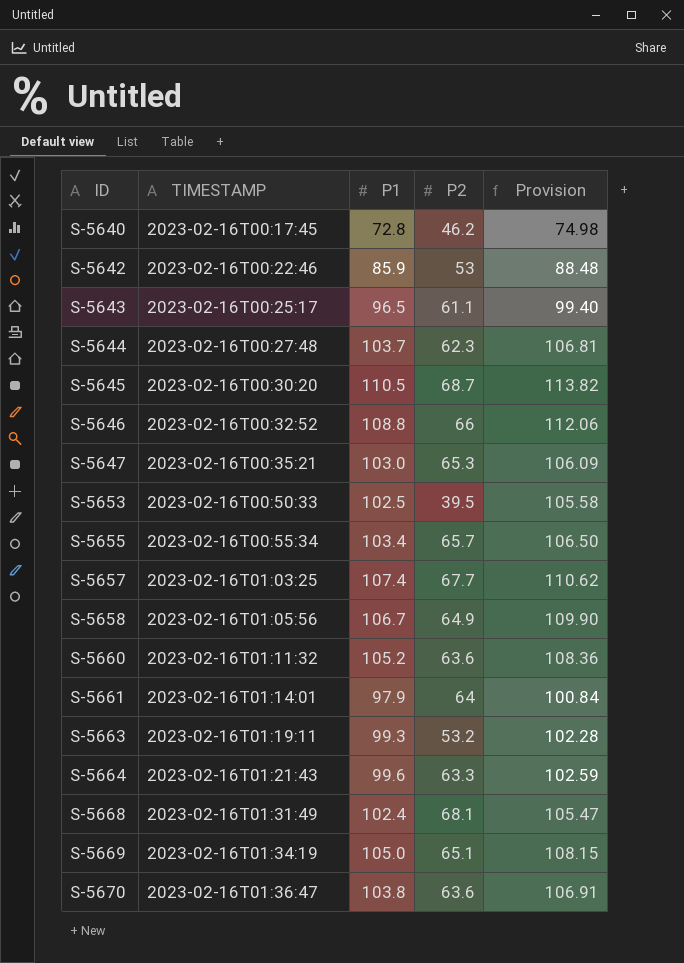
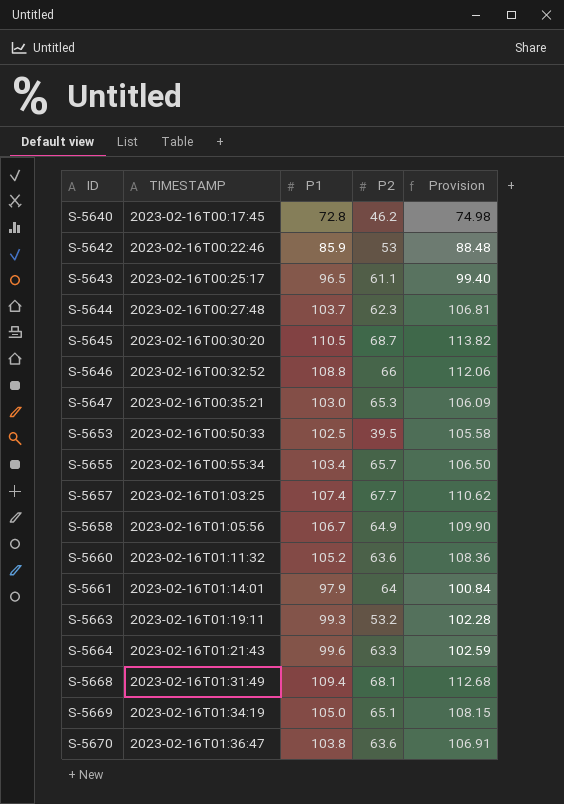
S-5668 | P1: 102.4 -> 109.4
S-5668 | Provision: 105.47 -> 112.68

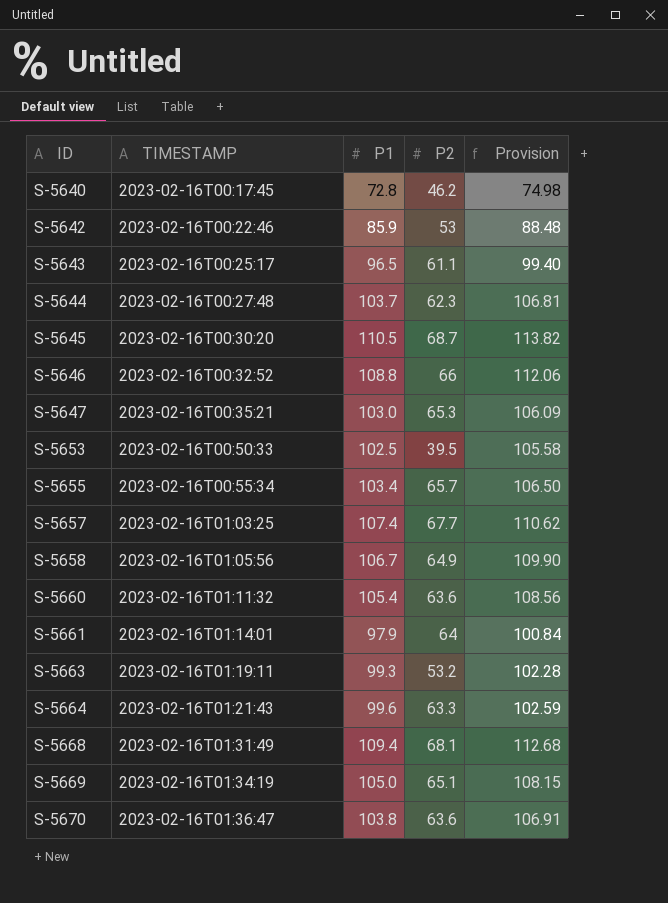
S-5660 | P1: 105.2 -> 105.4
S-5660 | Provision: 108.36 -> 108.56

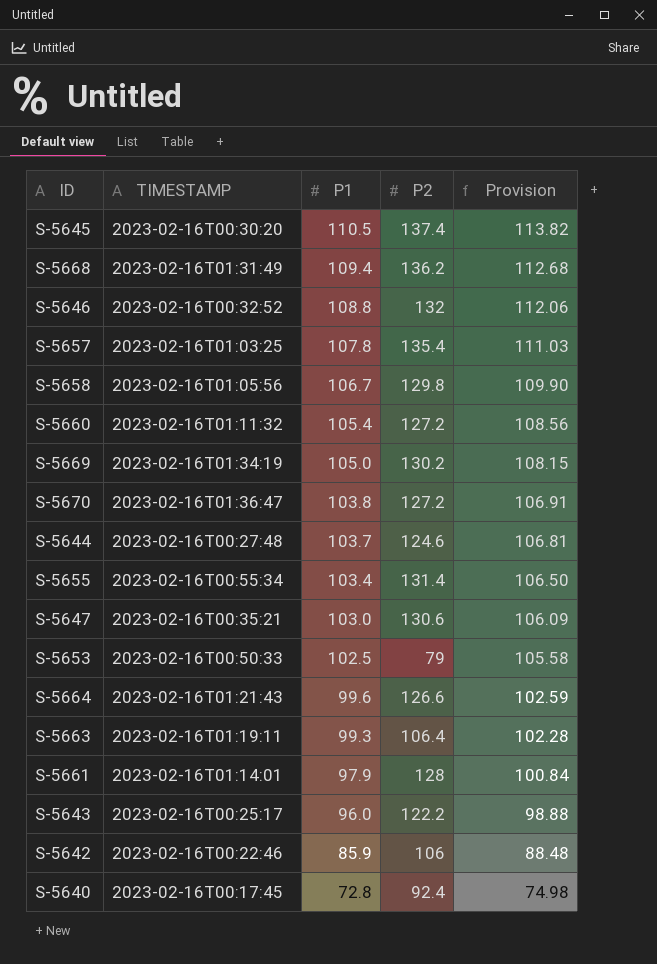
row order: ID ascending -> P1 descending
S-5645 | P2: 68.7 -> 137.4
S-5668 | P2: 68.1 -> 136.2
S-5646 | P2: 66 -> 132
S-5657 | P1: 107.4 -> 107.8
S-5657 | P2: 67.7 -> 135.4
S-5657 | Provision: 110.62 -> 111.03
S-5658 | P2: 64.9 -> 129.8
S-5660 | P2: 63.6 -> 127.2
S-5669 | P2: 65.1 -> 130.2
S-5670 | P2: 63.6 -> 127.2
S-5644 | P2: 62.3 -> 124.6
S-5655 | P2: 65.7 -> 131.4
S-5647 | P2: 65.3 -> 130.6
S-5653 | P2: 39.5 -> 79
S-5664 | P2: 63.3 -> 126.6
S-5663 | P2: 53.2 -> 106.4
S-5661 | P2: 64 -> 128
S-5643 | P1: 96.5 -> 96.0
S-5643 | P2: 61.1 -> 122.2
S-5643 | Provision: 99.40 -> 98.88
S-5642 | P2: 53 -> 106
S-5640 | P2: 46.2 -> 92.4

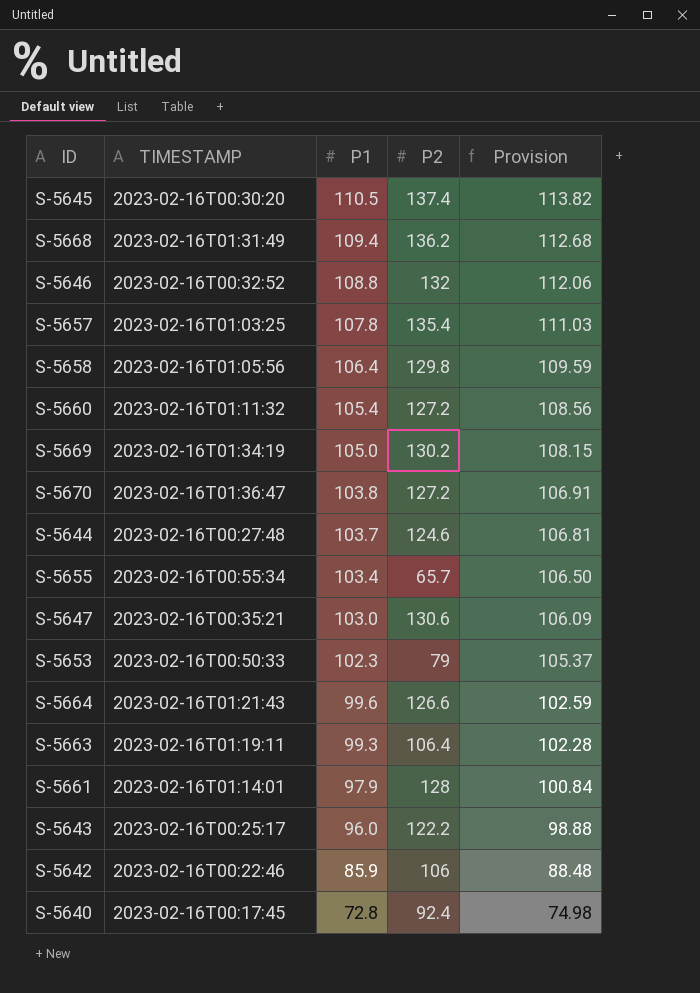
S-5658 | P1: 106.7 -> 106.4
S-5658 | Provision: 109.90 -> 109.59
S-5655 | P2: 131.4 -> 65.7
S-5653 | P1: 102.5 -> 102.3
S-5653 | Provision: 105.58 -> 105.37

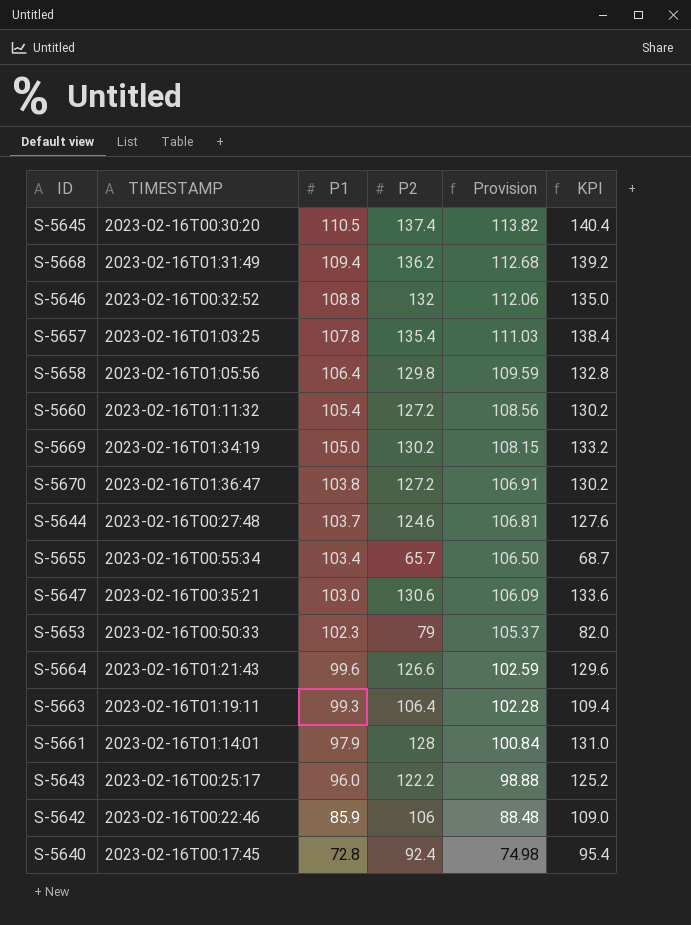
column KPI | formula: none -> [P2] + 3

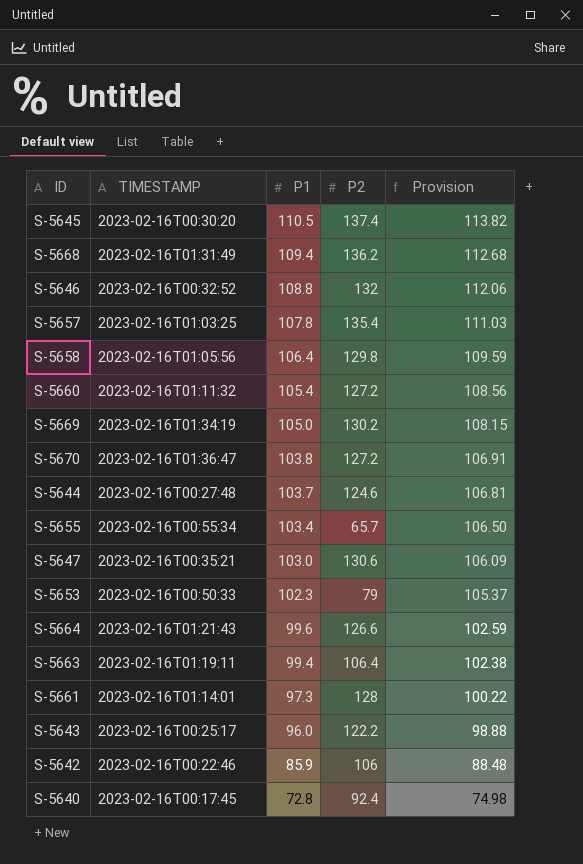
column KPI | formula: [P2] + 3 -> none
S-5663 | P1: 99.3 -> 99.4
S-5663 | Provision: 102.28 -> 102.38
S-5661 | P1: 97.9 -> 97.3
S-5661 | Provision: 100.84 -> 100.22

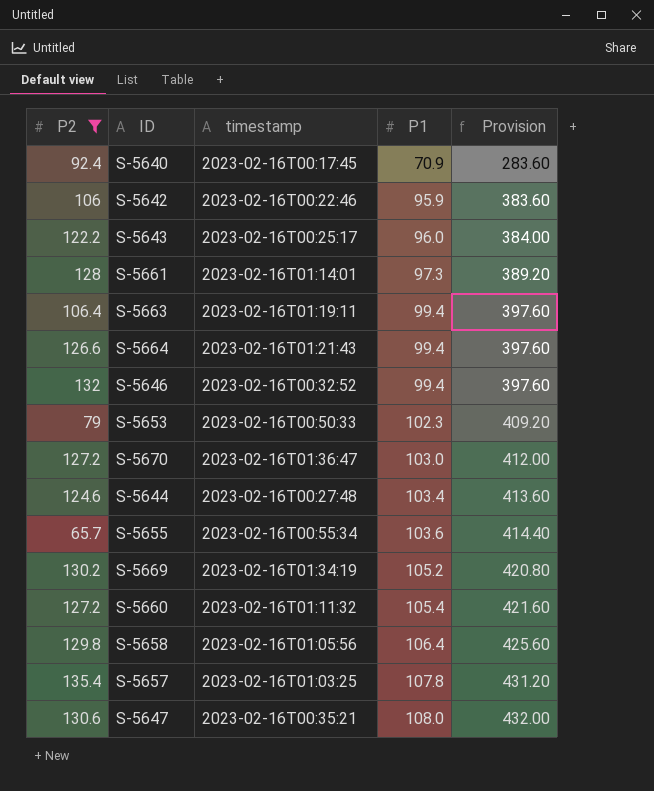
filter: none -> P2 <= 135.4
row order: P1 descending -> P1 ascending
column P2 | position: 4 -> 1
column name: TIMESTAMP -> timestamp
column Provision | formula: [P1] * 1.03 -> [P1] * 4
S-5640 | P1: 72.8 -> 70.9
S-5642 | P1: 85.9 -> 95.9
S-5664 | P1: 99.6 -> 99.4
S-5646 | P1: 108.8 -> 99.4
S-5670 | P1: 103.8 -> 103.0
S-5644 | P1: 103.7 -> 103.4
S-5655 | P1: 103.4 -> 103.6
S-5669 | P1: 105.0 -> 105.2
S-5647 | P1: 103.0 -> 108.0

